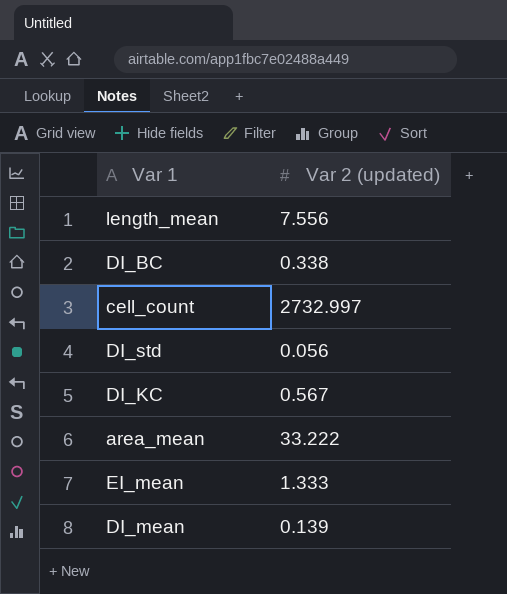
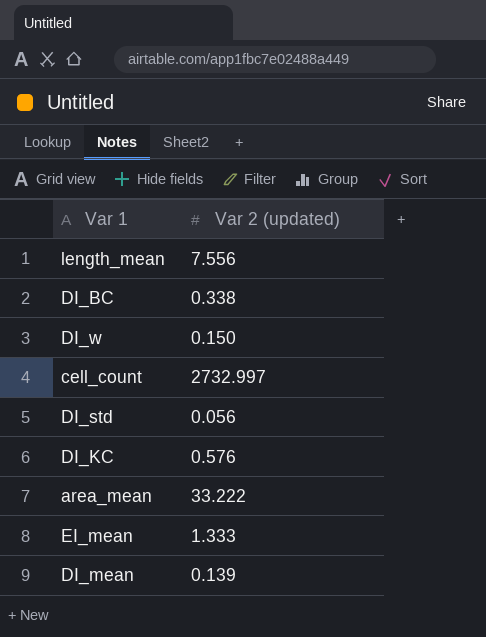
row DI_w: none -> 0.150
DI_KC | Var 2 (updated): 0.567 -> 0.576

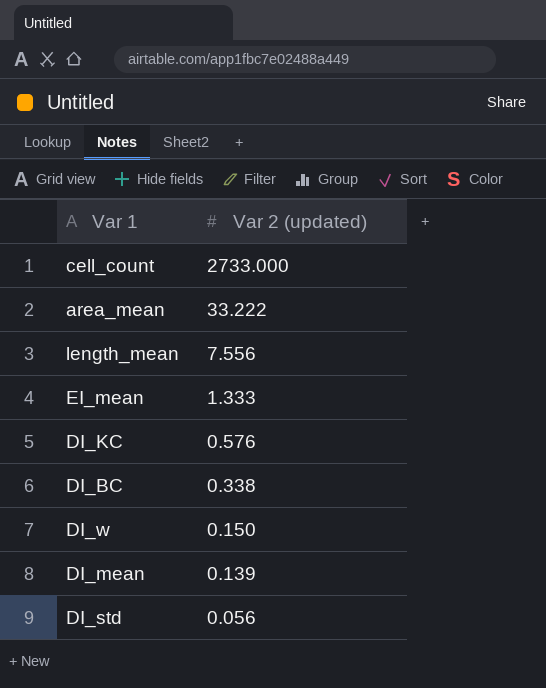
row order: none -> Var 2 (updated) descending
cell_count | Var 2 (updated): 2732.997 -> 2733.000

